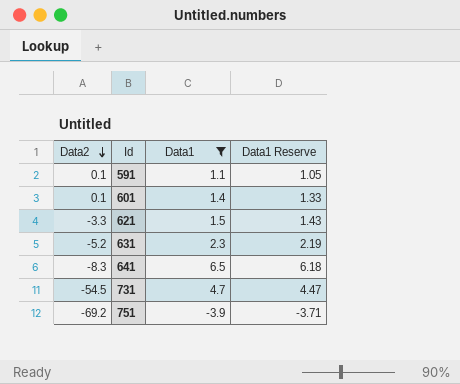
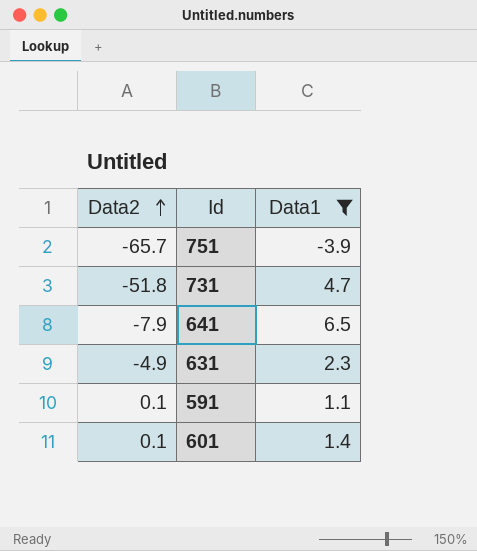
row order: Data2 descending -> Data2 ascending
column Data1 Reserve | formula: [Data1] * 0.95 -> none
row 621: -3.3 | 1.5 | 1.43 -> none
751 | Data2: -69.2 -> -65.7
731 | Data2: -54.5 -> -51.8
641 | Data2: -8.3 -> -7.9
631 | Data2: -5.2 -> -4.9

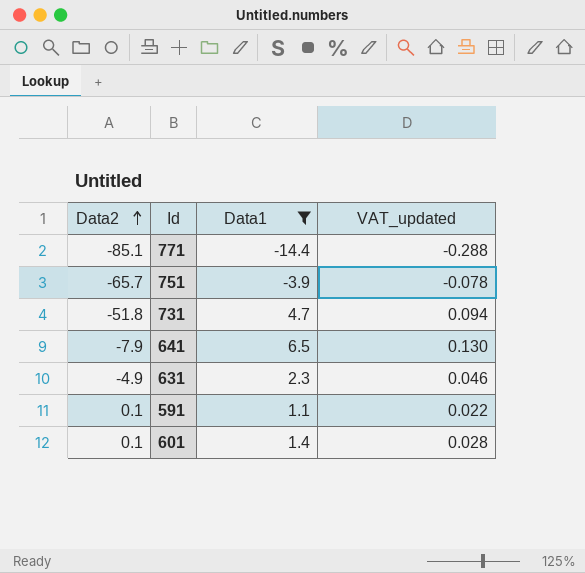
column VAT_updated | formula: none -> [Data1] * 0.02
row 771: none -> -85.1 | -14.4 | -0.288

